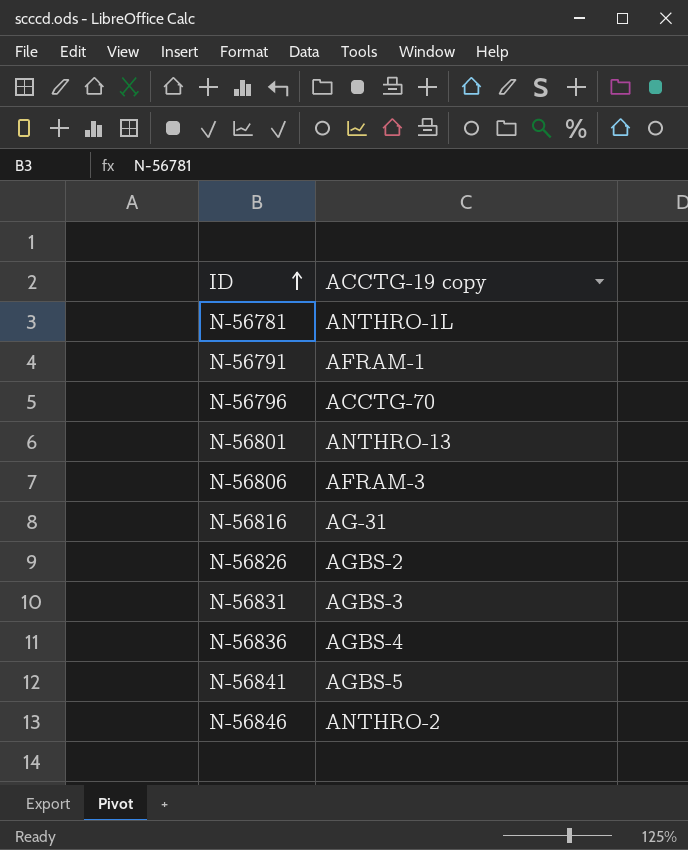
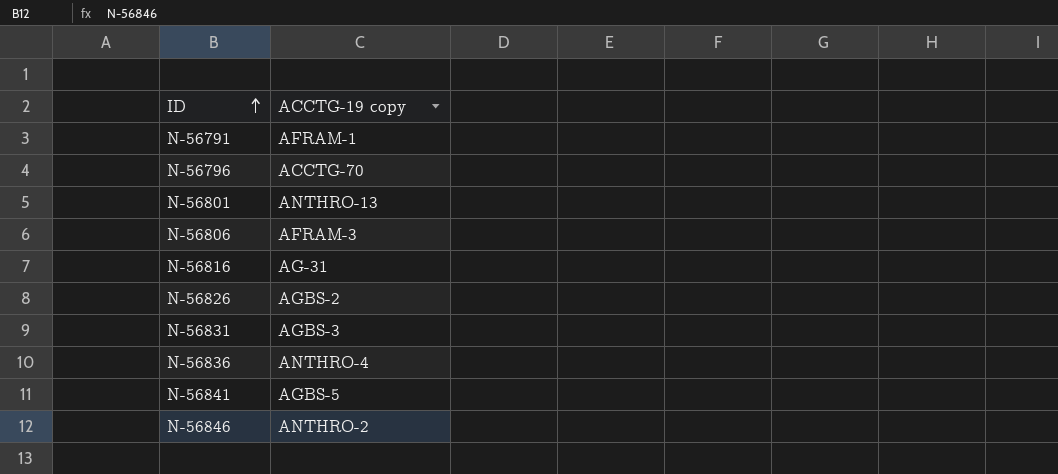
row N-56781: ANTHRO-1L -> none
N-56836 | ACCTG-19 copy: AGBS-4 -> ANTHRO-4

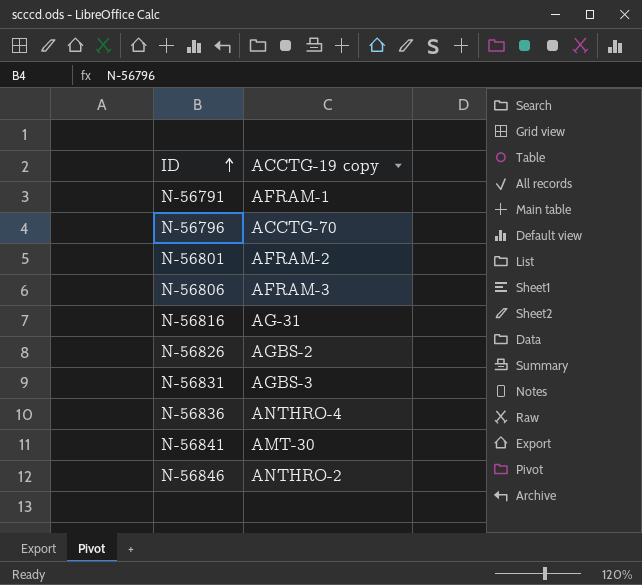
N-56801 | ACCTG-19 copy: ANTHRO-13 -> AFRAM-2
N-56841 | ACCTG-19 copy: AGBS-5 -> AMT-30

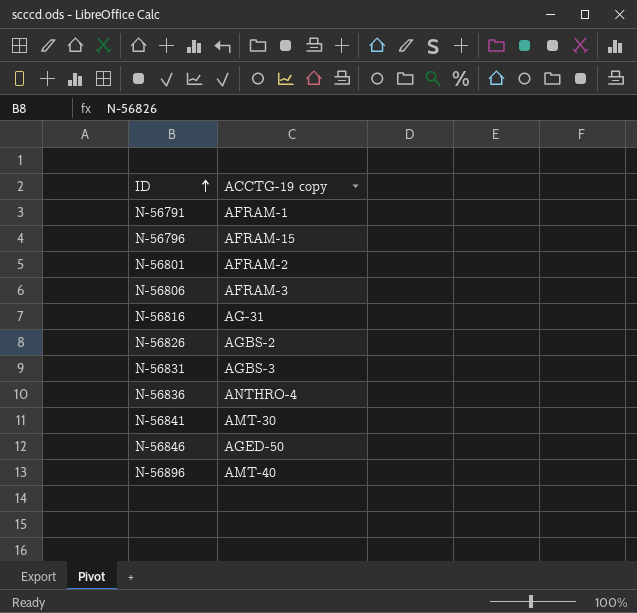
N-56796 | ACCTG-19 copy: ACCTG-70 -> AFRAM-15
N-56846 | ACCTG-19 copy: ANTHRO-2 -> AGED-50
row N-56896: none -> AMT-40

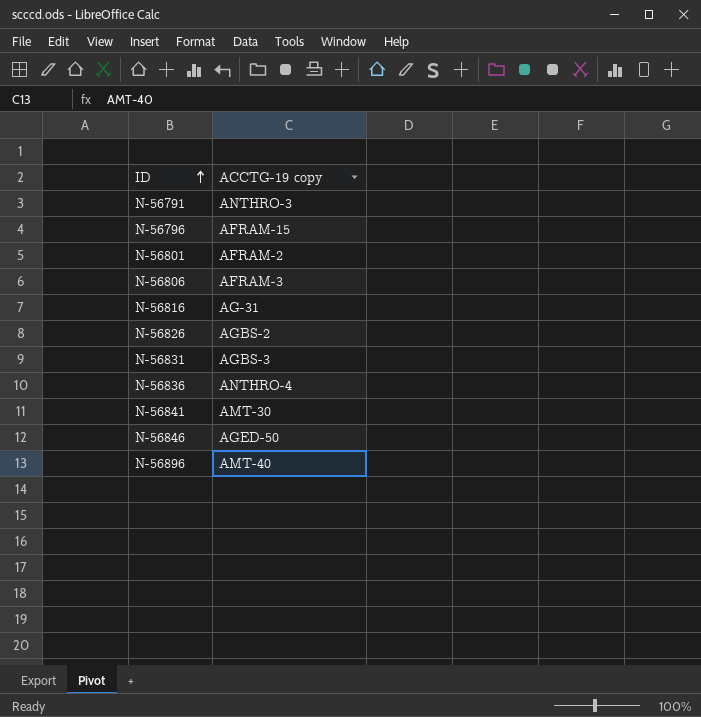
N-56791 | ACCTG-19 copy: AFRAM-1 -> ANTHRO-3

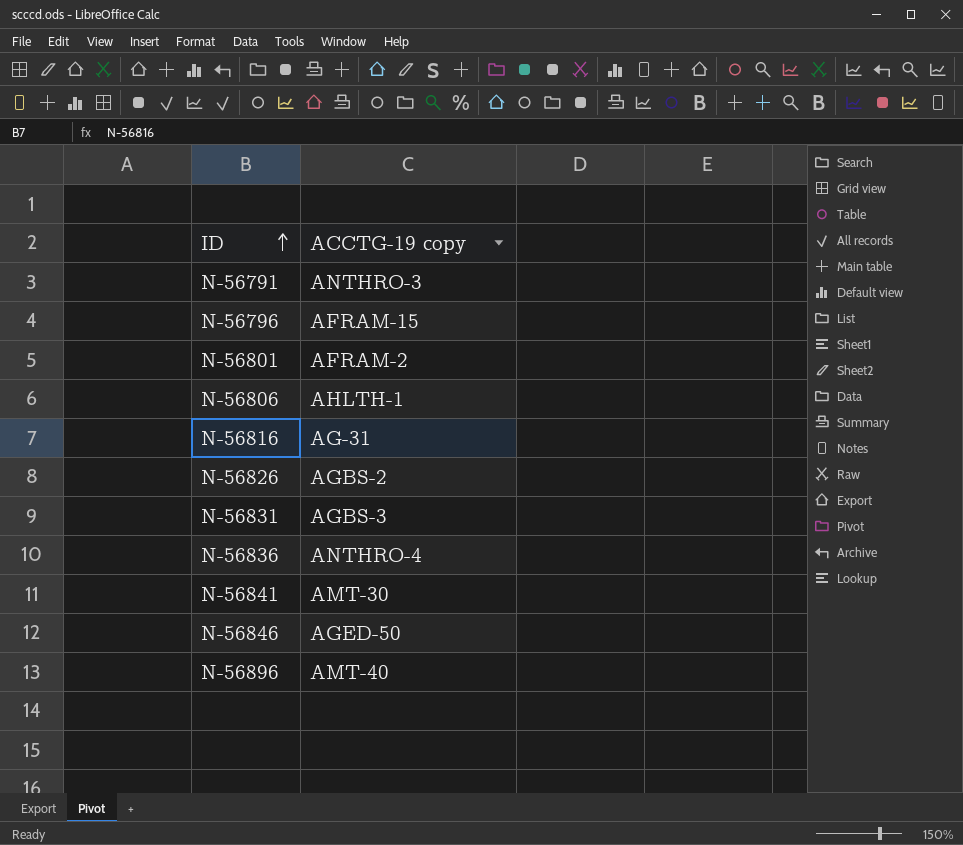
N-56806 | ACCTG-19 copy: AFRAM-3 -> AHLTH-1

